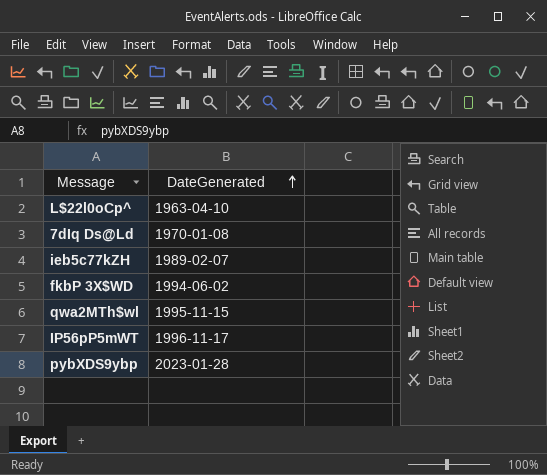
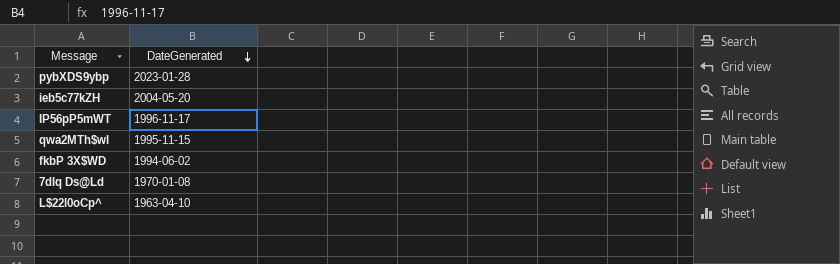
row order: DateGenerated ascending -> DateGenerated descending
ieb5c77kZH | DateGenerated: 1989-02-07 -> 2004-05-20

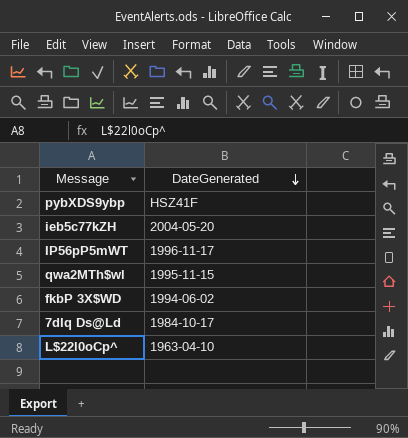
pybXDS9ybp | DateGenerated: 2023-01-28 -> HSZ41F
7dIq Ds@Ld | DateGenerated: 1970-01-08 -> 1984-10-17

